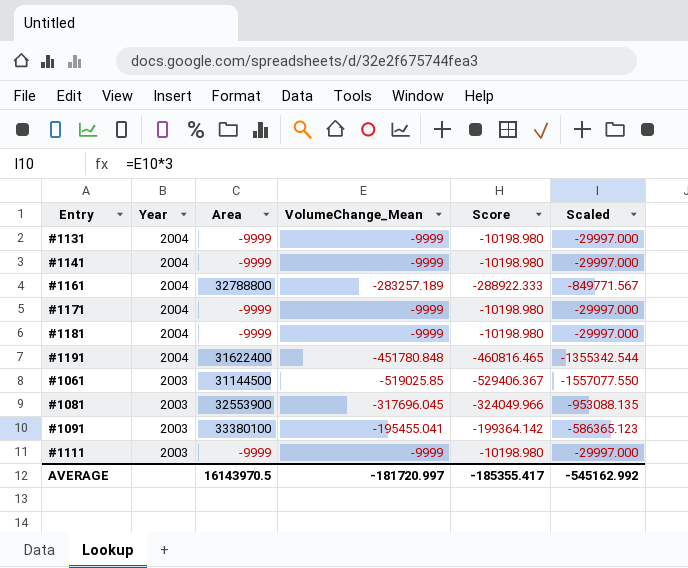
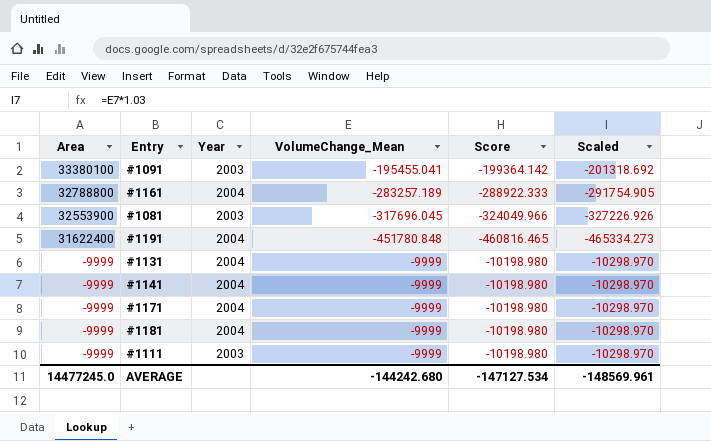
row order: Year descending -> Area descending
column Area | position: 3 -> 1
column Scaled | formula: [VolumeChange_Mean] * 3 -> [VolumeChange_Mean] * 1.03
row #1061: 2003 | 31144500 | -519025.85 | -529406.367 | -1557077.550 -> none
AVERAGE | Area: 16143970.5 -> 14477245.0
AVERAGE | VolumeChange_Mean: -181720.997 -> -144242.680
AVERAGE | Score: -185355.417 -> -147127.534
AVERAGE | Scaled: -545162.992 -> -148569.961

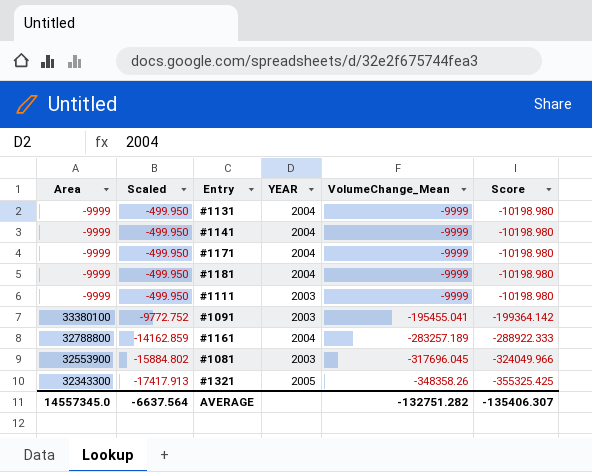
row order: Area descending -> Scaled descending
column Scaled | formula: [VolumeChange_Mean] * 1.03 -> [VolumeChange_Mean] * 0.05
column Scaled | position: 6 -> 2
column name: Year -> YEAR
row #1191: 31622400 | 2004 | -451780.848 | -460816.465 | -465334.273 -> none
row #1321: none -> 32343300 | -17417.913 | 2005 | -348358.26 | -355325.425
AVERAGE | Area: 14477245.0 -> 14557345.0
AVERAGE | Scaled: -148569.961 -> -6637.564
AVERAGE | VolumeChange_Mean: -144242.680 -> -132751.282
AVERAGE | Score: -147127.534 -> -135406.307

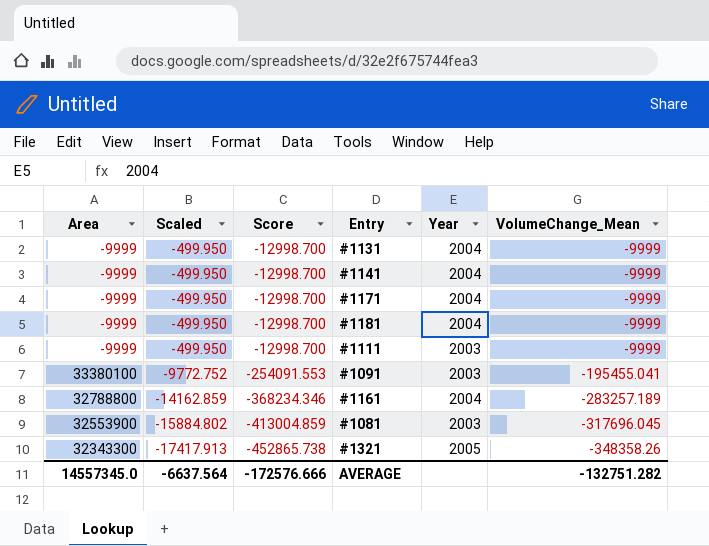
column Score | formula: [VolumeChange_Mean] * 1.02 -> [VolumeChange_Mean] * 1.3
column Score | position: 6 -> 3
column name: YEAR -> Year
AVERAGE | Score: -135406.307 -> -172576.666

